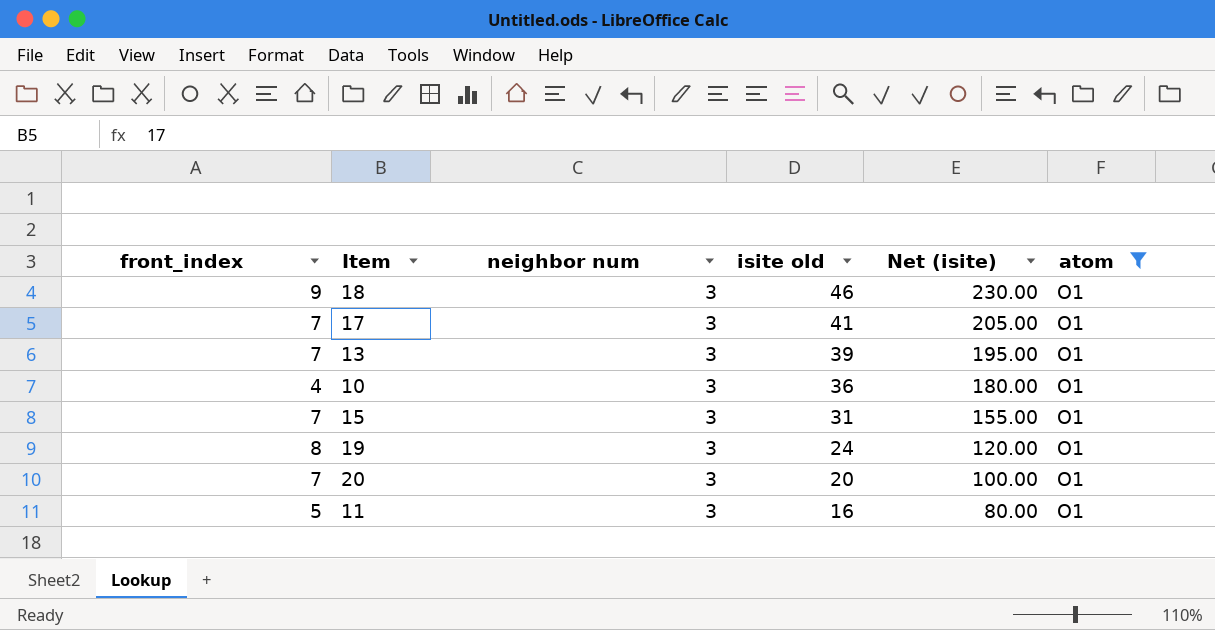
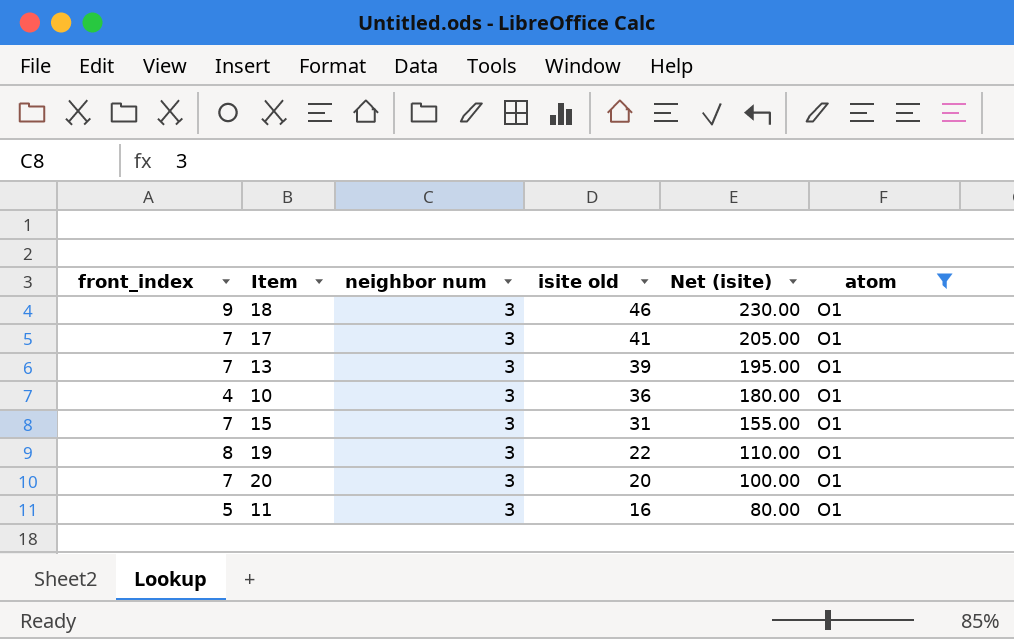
19 | isite old: 24 -> 22
19 | Net (isite): 120.00 -> 110.00

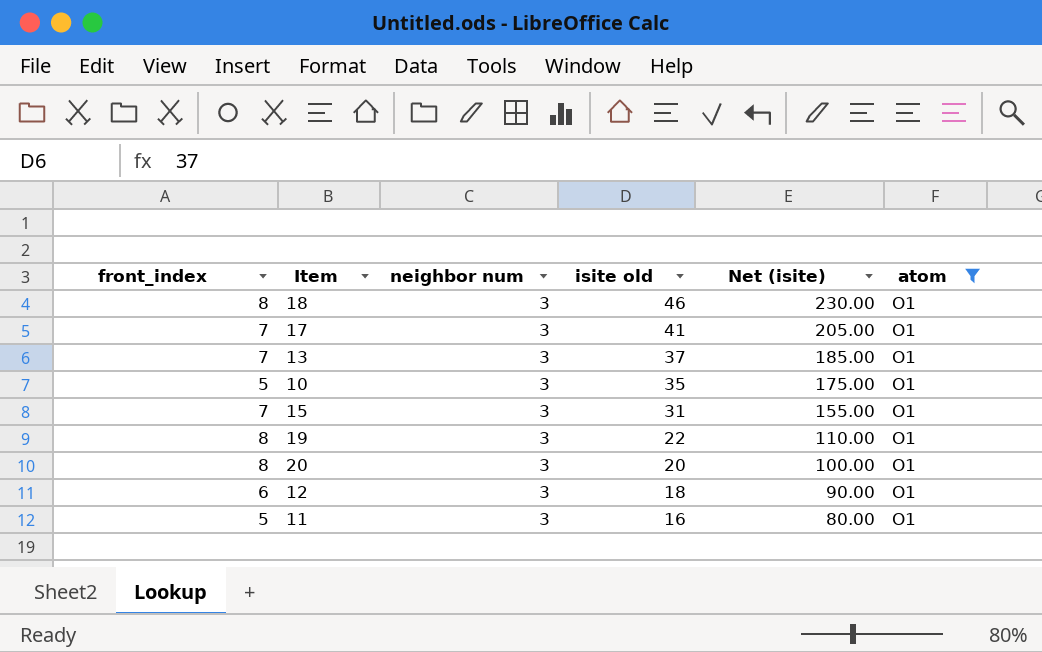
18 | front_index: 9 -> 8
13 | isite old: 39 -> 37
13 | Net (isite): 195.00 -> 185.00
10 | front_index: 4 -> 5
10 | isite old: 36 -> 35
10 | Net (isite): 180.00 -> 175.00
20 | front_index: 7 -> 8
row 12: none -> 6 | 3 | 18 | 90.00 | O1

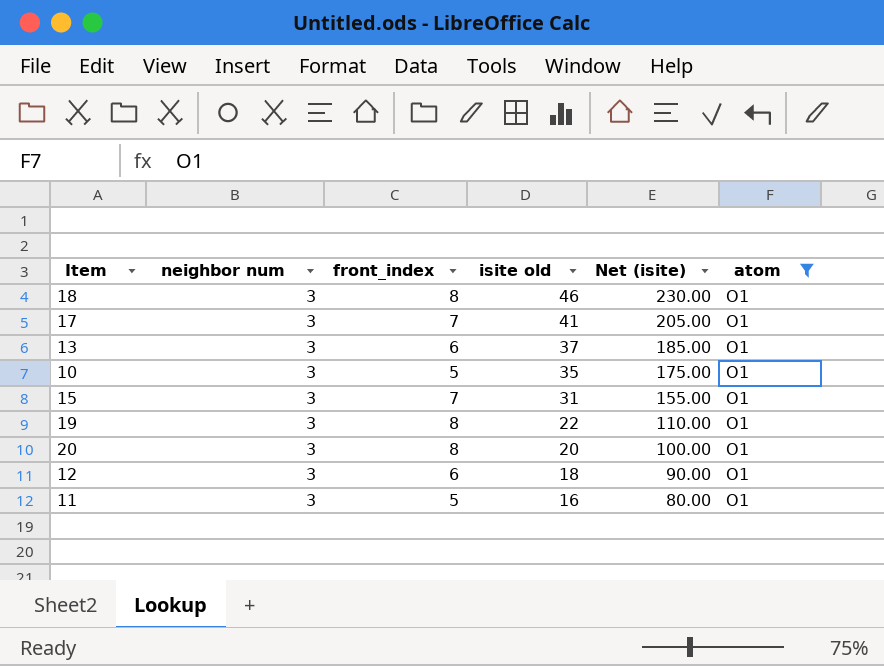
column front_index | position: 1 -> 3
13 | front_index: 7 -> 6

